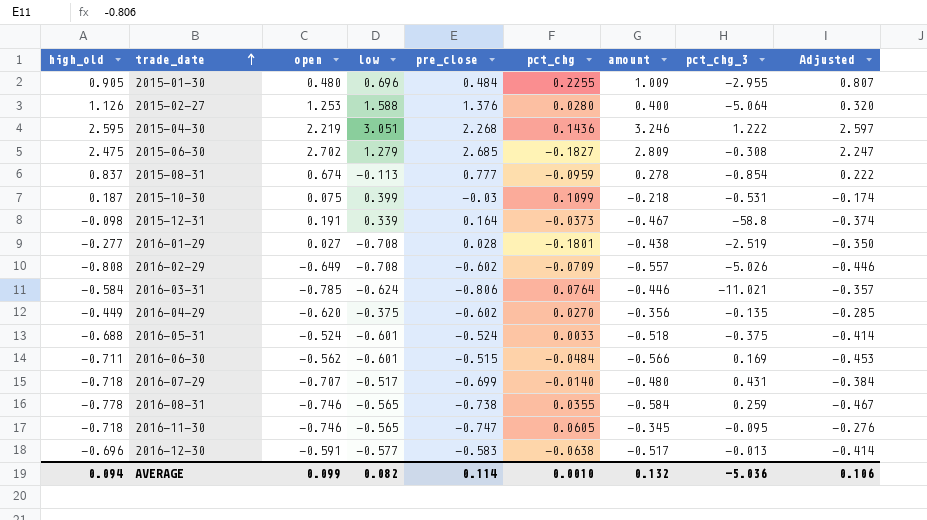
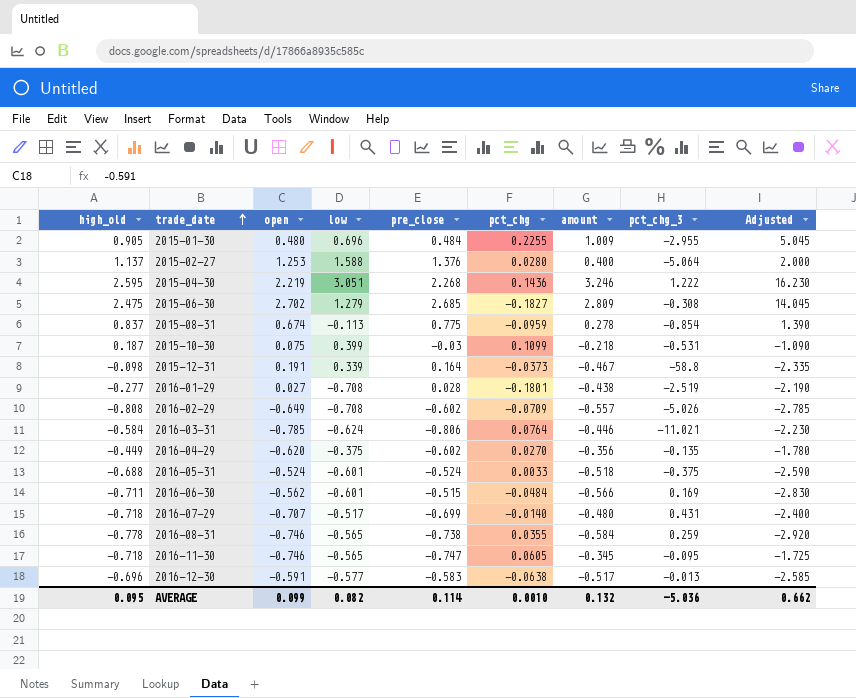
column Adjusted | formula: [amount] * 0.8 -> [amount] * 5
2015-02-27 | high_old: 1.126 -> 1.137
2015-08-31 | pre_close: 0.777 -> 0.775
AVERAGE | high_old: 0.094 -> 0.095
AVERAGE | Adjusted: 0.106 -> 0.662

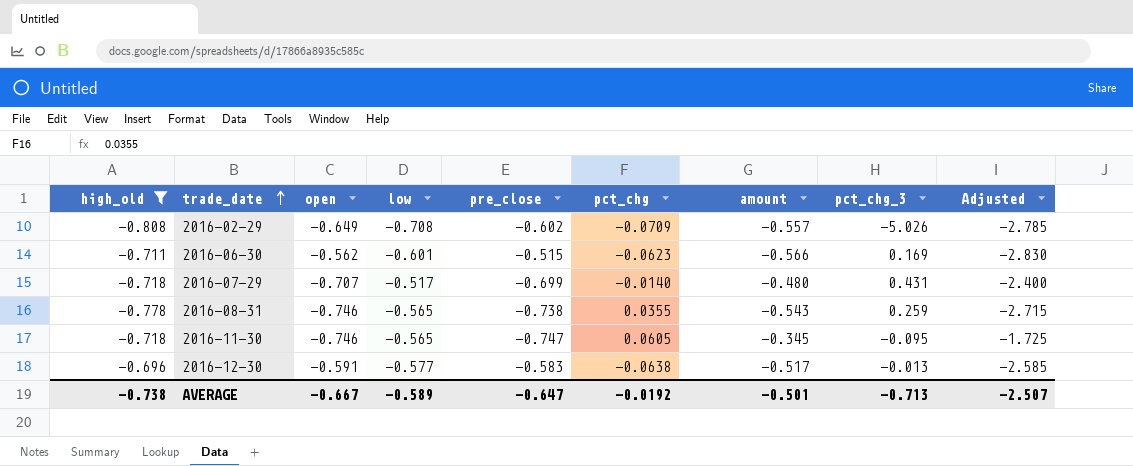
filter: none -> high_old <= -0.696
2016-06-30 | pct_chg: -0.0484 -> -0.0623
2016-08-31 | amount: -0.584 -> -0.543
2016-08-31 | Adjusted: -2.920 -> -2.715
AVERAGE | high_old: 0.095 -> -0.738
AVERAGE | open: 0.099 -> -0.667
AVERAGE | low: 0.082 -> -0.589
AVERAGE | pre_close: 0.114 -> -0.647
AVERAGE | pct_chg: 0.0010 -> -0.0192
AVERAGE | amount: 0.132 -> -0.501
AVERAGE | pct_chg_3: -5.036 -> -0.713
AVERAGE | Adjusted: 0.662 -> -2.507

